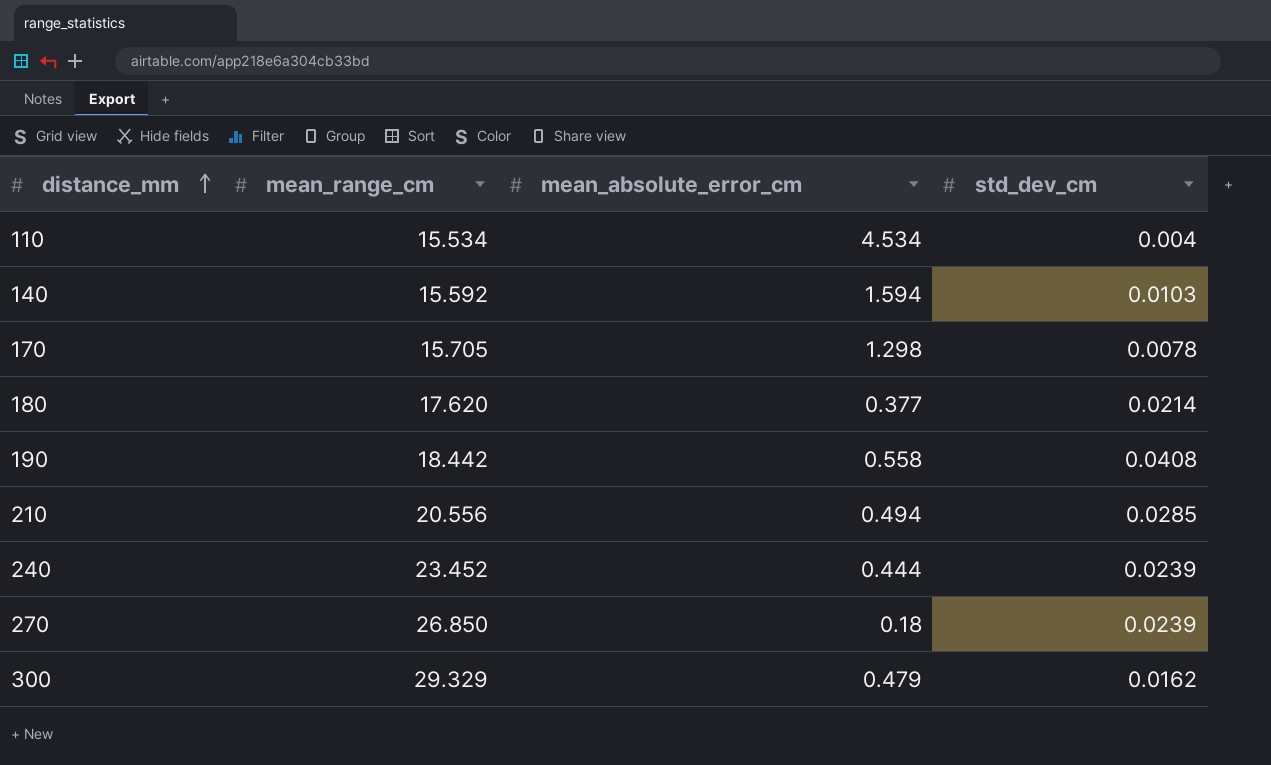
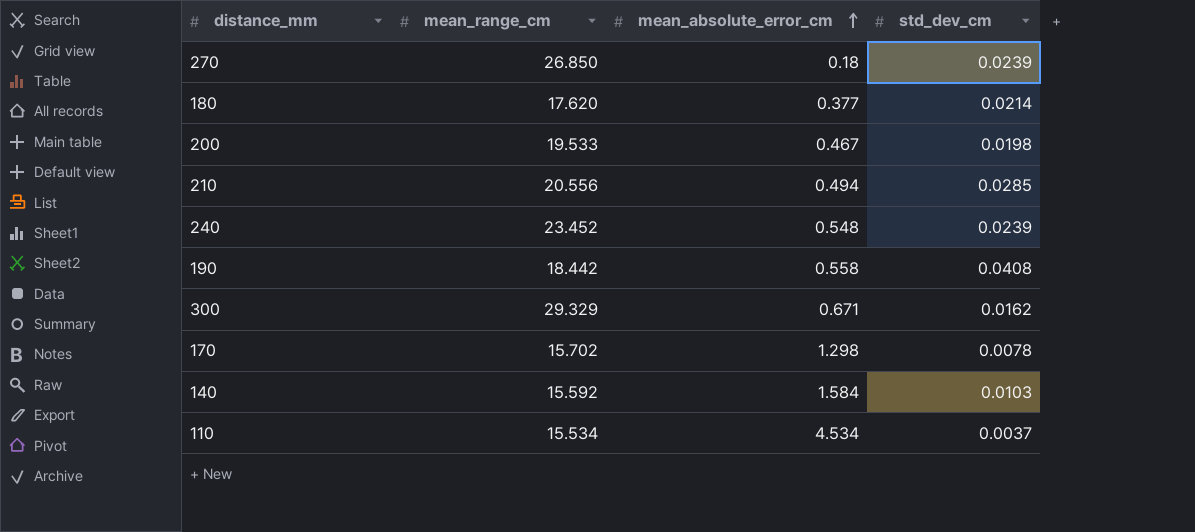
row order: distance_mm ascending -> mean_absolute_error_cm ascending
row 200: none -> 19.533 | 0.467 | 0.0198
240 | mean_absolute_error_cm: 0.444 -> 0.548
300 | mean_absolute_error_cm: 0.479 -> 0.671
170 | mean_range_cm: 15.705 -> 15.702
140 | mean_absolute_error_cm: 1.594 -> 1.584
110 | std_dev_cm: 0.004 -> 0.0037

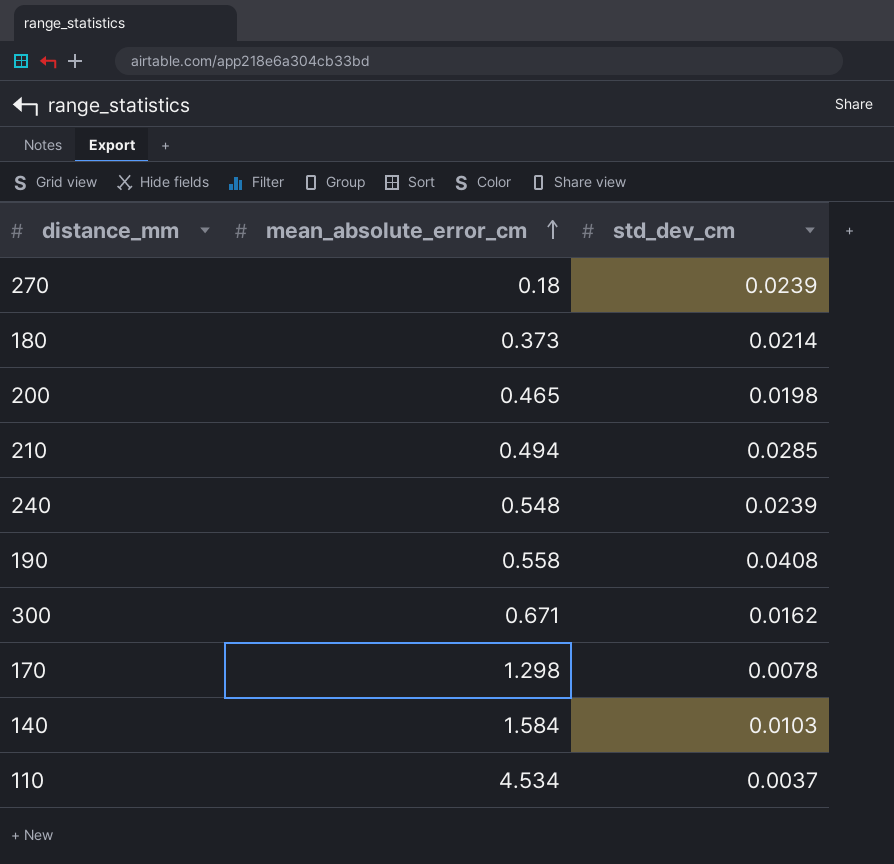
column mean_range_cm | position: 2 -> none
180 | mean_absolute_error_cm: 0.377 -> 0.373
200 | mean_absolute_error_cm: 0.467 -> 0.465

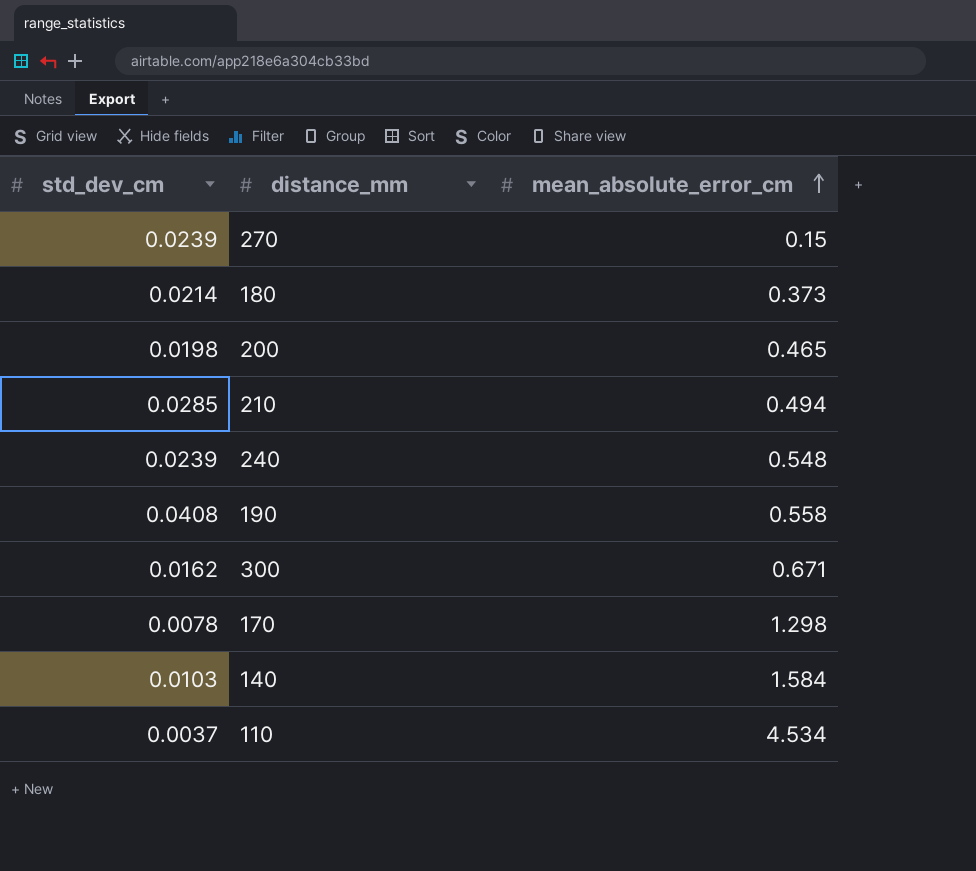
column std_dev_cm | position: 3 -> 1
270 | mean_absolute_error_cm: 0.18 -> 0.15

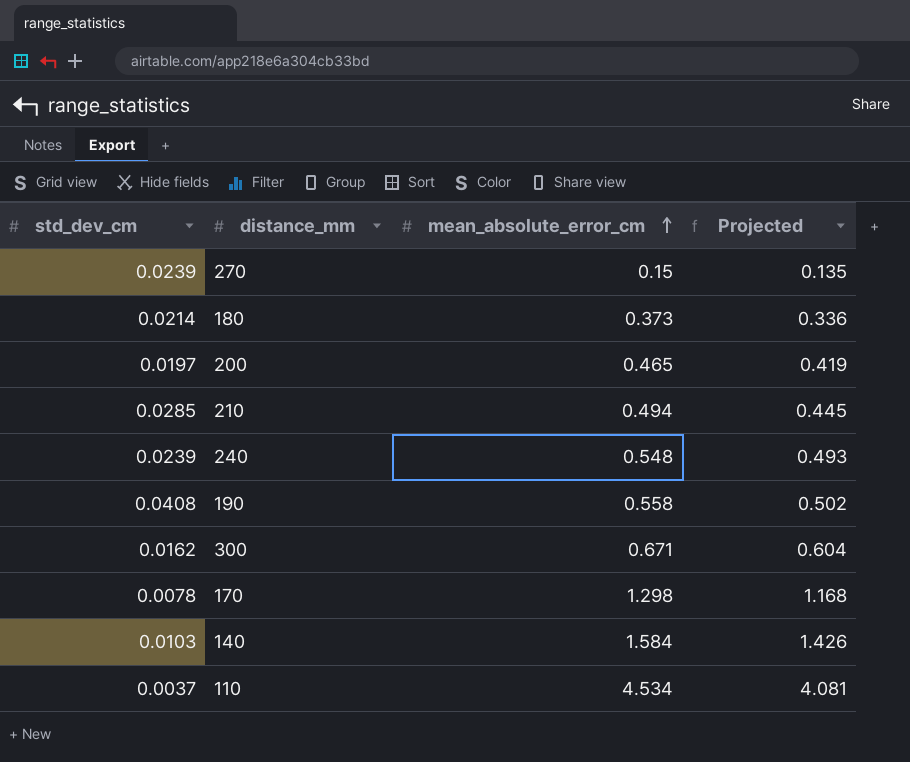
column Projected | formula: none -> [mean_absolute_error_cm] * 0.9
200 | std_dev_cm: 0.0198 -> 0.0197

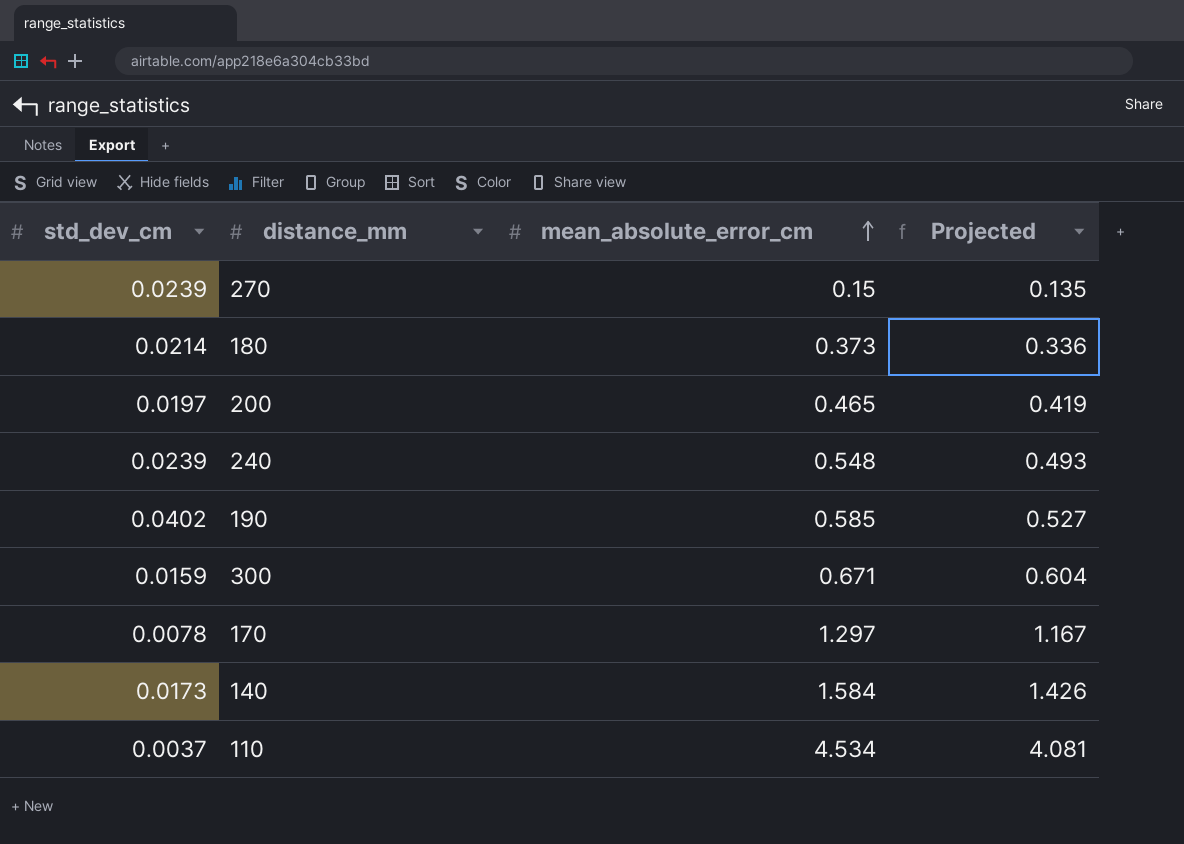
row 210: 0.0285 | 0.494 | 0.445 -> none
190 | std_dev_cm: 0.0408 -> 0.0402
190 | mean_absolute_error_cm: 0.558 -> 0.585
190 | Projected: 0.502 -> 0.527
300 | std_dev_cm: 0.0162 -> 0.0159
170 | mean_absolute_error_cm: 1.298 -> 1.297
170 | Projected: 1.168 -> 1.167
140 | std_dev_cm: 0.0103 -> 0.0173

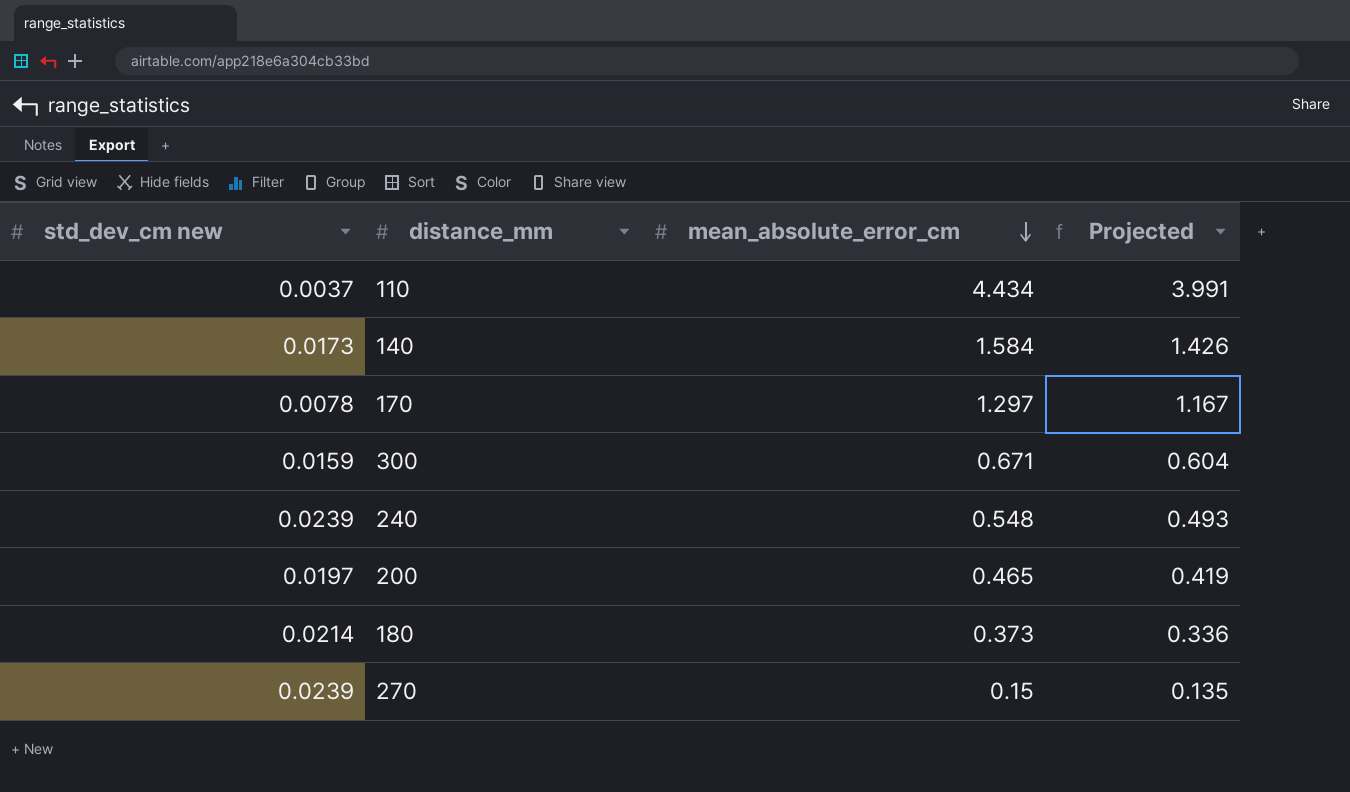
row order: mean_absolute_error_cm ascending -> mean_absolute_error_cm descending
column name: std_dev_cm -> std_dev_cm new
row 190: 0.0402 | 0.585 | 0.527 -> none
110 | mean_absolute_error_cm: 4.534 -> 4.434
110 | Projected: 4.081 -> 3.991

